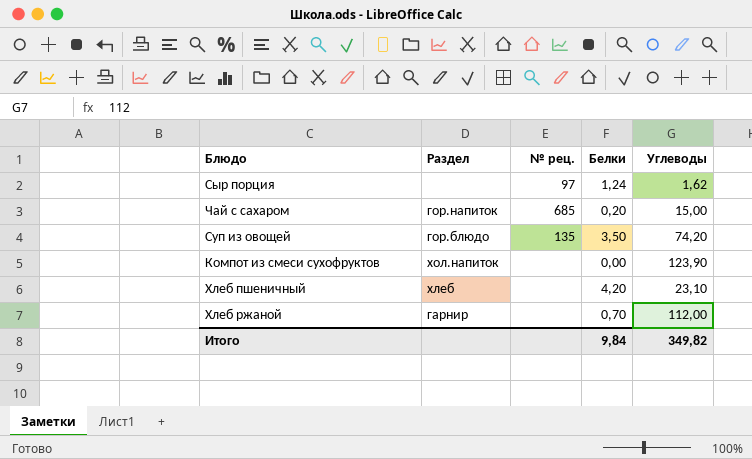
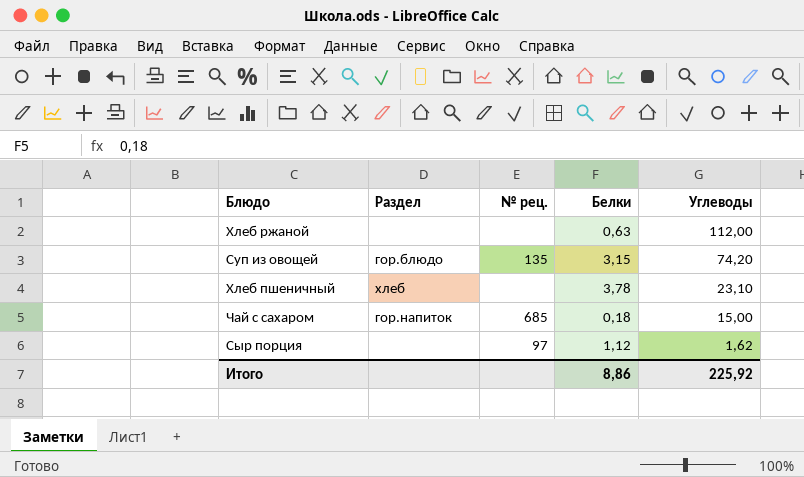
row order: none -> Углеводы descending
row Компот из смеси сухофруктов: хол.напиток | none | 0,00 | 123,90 -> none
Хлеб ржаной | Раздел: гарнир -> none
Хлеб ржаной | Белки: 0,70 -> 0,63
Суп из овощей | Белки: 3,50 -> 3,15
Хлеб пшеничный | Белки: 4,20 -> 3,78
Чай с сахаром | Белки: 0,20 -> 0,18
Сыр порция | Белки: 1,24 -> 1,12
Итого | Белки: 9,84 -> 8,86
Итого | Углеводы: 349,82 -> 225,92

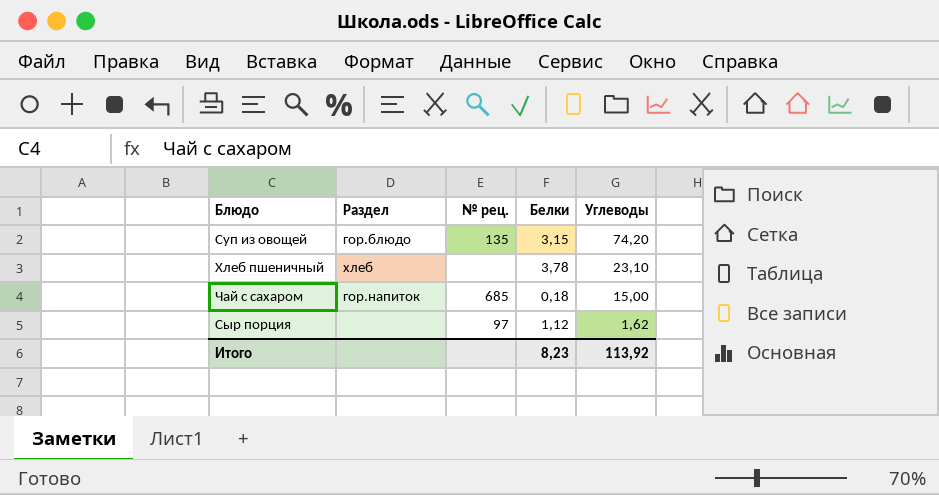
row Хлеб ржаной: none | none | 0,63 | 112,00 -> none
Итого | Белки: 8,86 -> 8,23
Итого | Углеводы: 225,92 -> 113,92

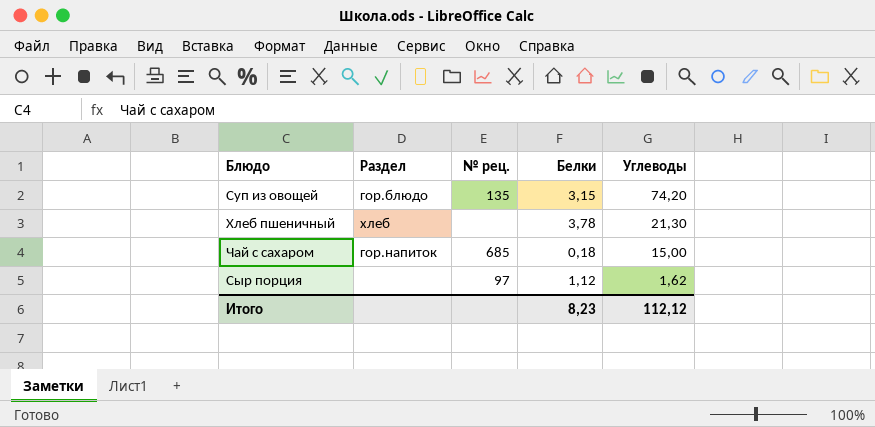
Хлеб пшеничный | Углеводы: 23,10 -> 21,30
Итого | Углеводы: 113,92 -> 112,12

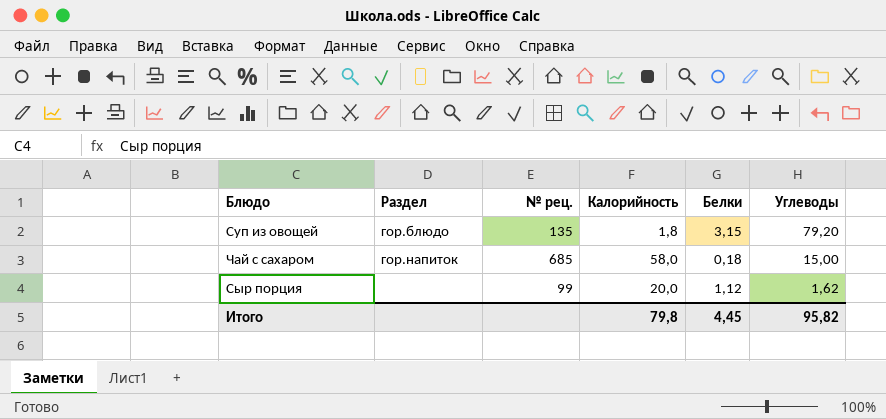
column Калорийность | position: none -> 4
row Хлеб пшеничный: хлеб | none | 3,78 | 21,30 -> none
Суп из овощей | Углеводы: 74,20 -> 79,20
Сыр порция | № рец.: 97 -> 99
Итого | Белки: 8,23 -> 4,45
Итого | Углеводы: 112,12 -> 95,82

